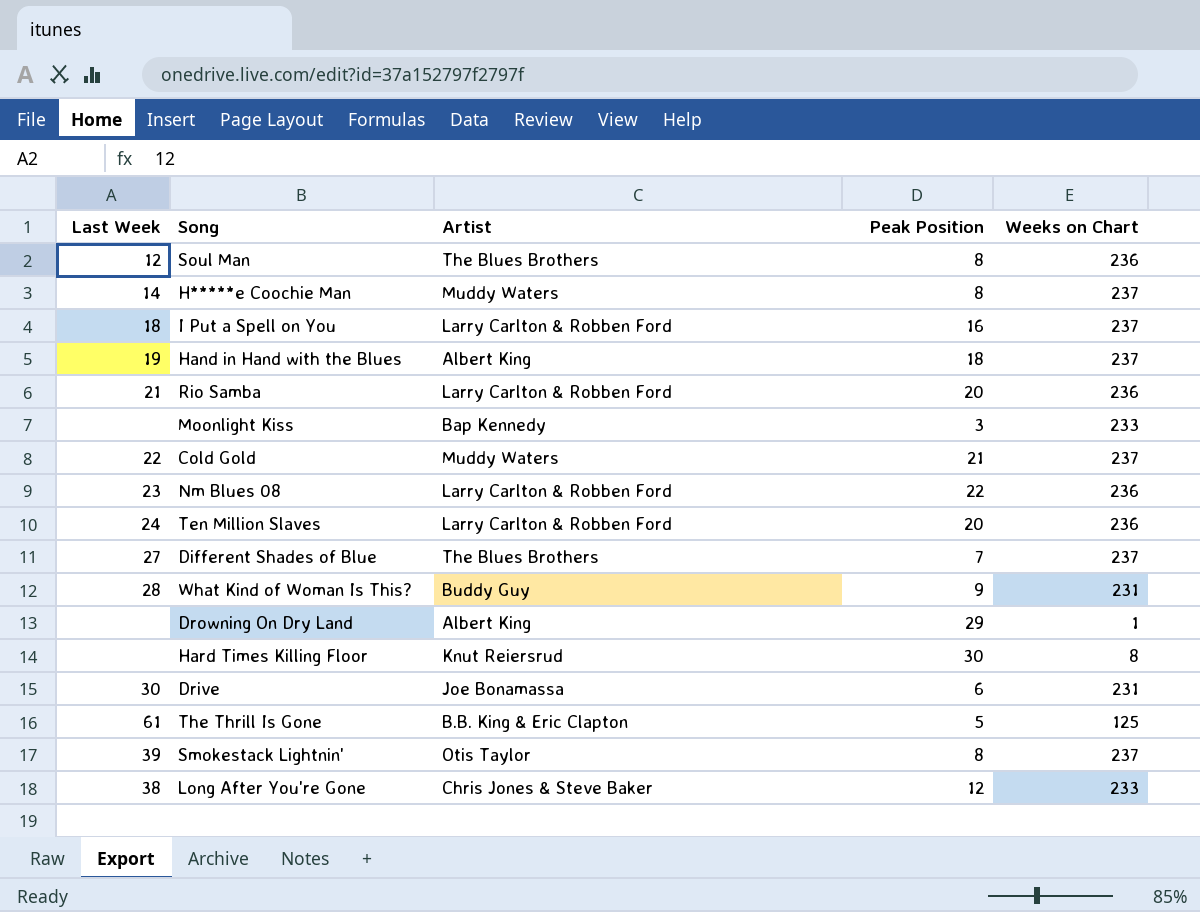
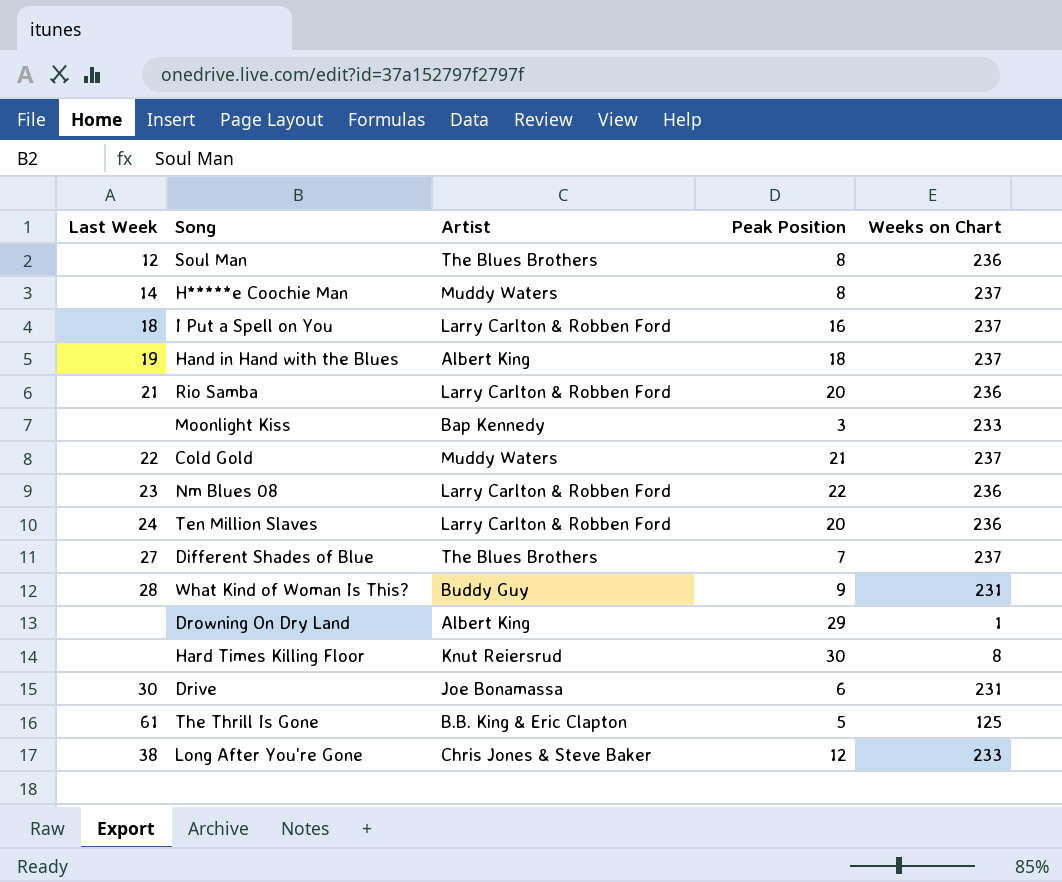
row Smokestack Lightnin': 39 | Otis Taylor | 8 | 237 -> none

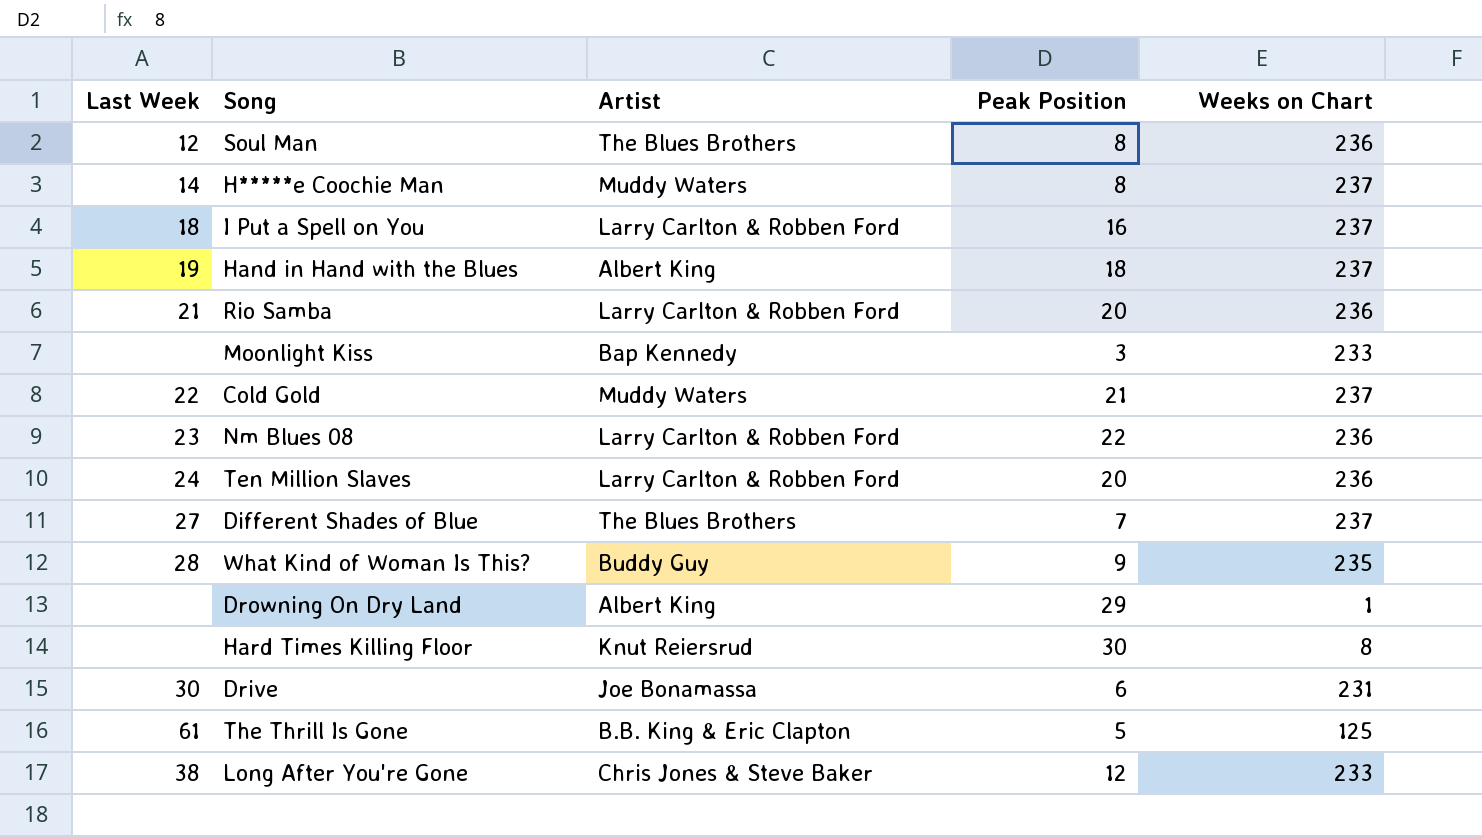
What Kind of Woman Is This? | Weeks on Chart: 231 -> 235

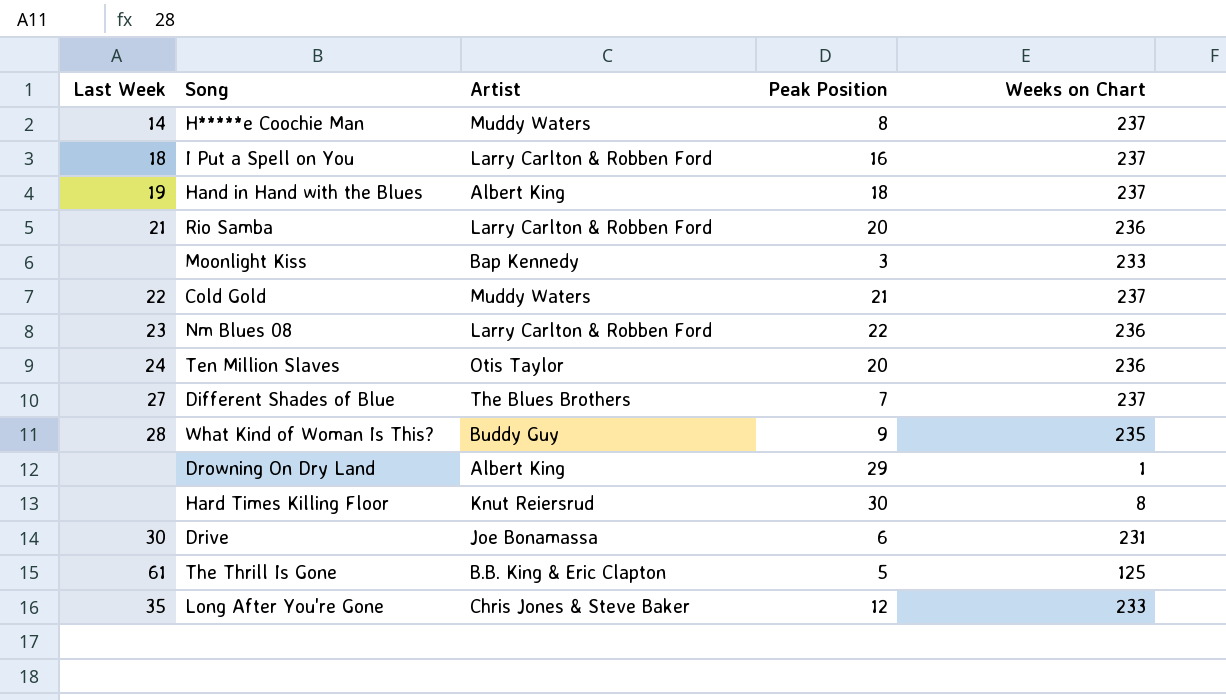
row Soul Man: 12 | The Blues Brothers | 8 | 236 -> none
Ten Million Slaves | Artist: Larry Carlton & Robben Ford -> Otis Taylor
Long After You're Gone | Last Week: 38 -> 35

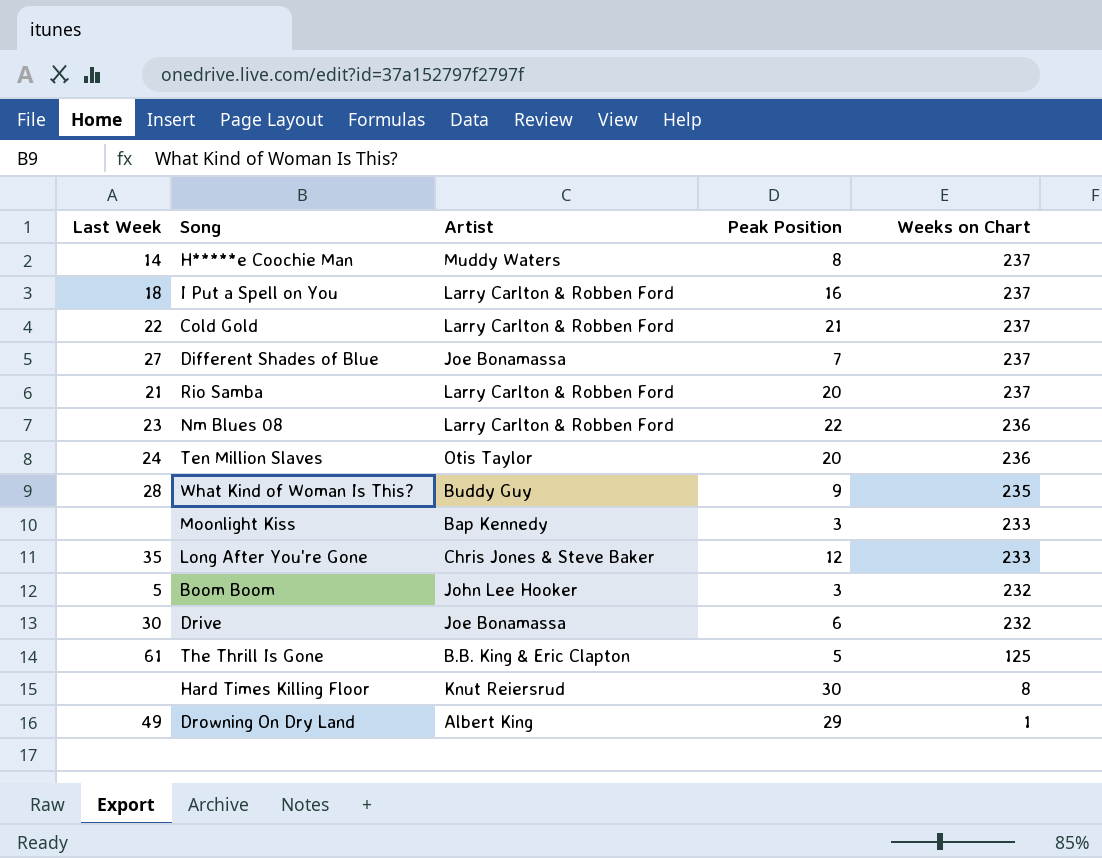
row order: none -> Weeks on Chart descending
row Hand in Hand with the Blues: 19 | Albert King | 18 | 237 -> none
Cold Gold | Artist: Muddy Waters -> Larry Carlton & Robben Ford
Different Shades of Blue | Artist: The Blues Brothers -> Joe Bonamassa
Rio Samba | Weeks on Chart: 236 -> 237
row Boom Boom: none -> 5 | John Lee Hooker | 3 | 232
Drive | Weeks on Chart: 231 -> 232
Drowning On Dry Land | Last Week: none -> 49

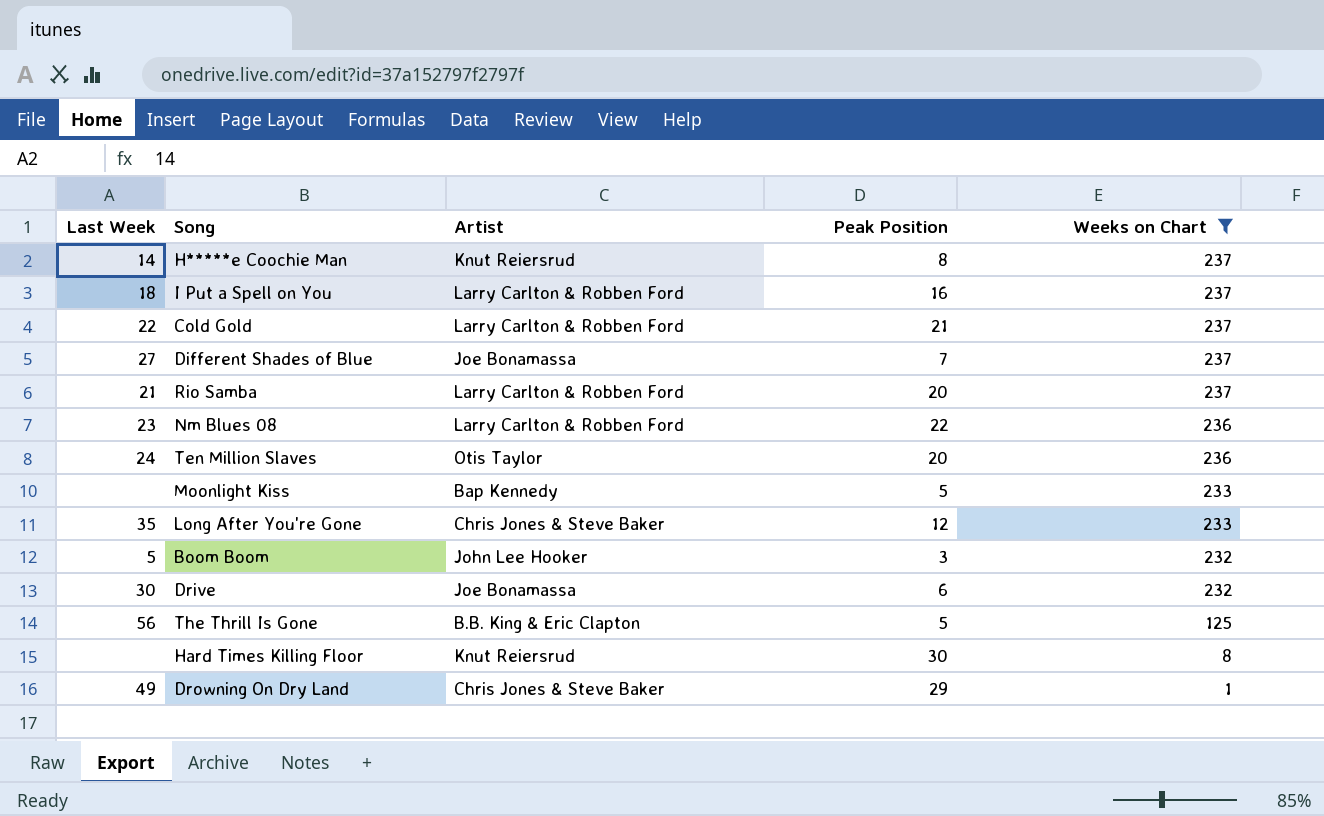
filter: none -> Weeks on Chart != 235
H*****e Coochie Man | Artist: Muddy Waters -> Knut Reiersrud
Moonlight Kiss | Peak Position: 3 -> 5
The Thrill Is Gone | Last Week: 61 -> 56
Drowning On Dry Land | Artist: Albert King -> Chris Jones & Steve Baker

